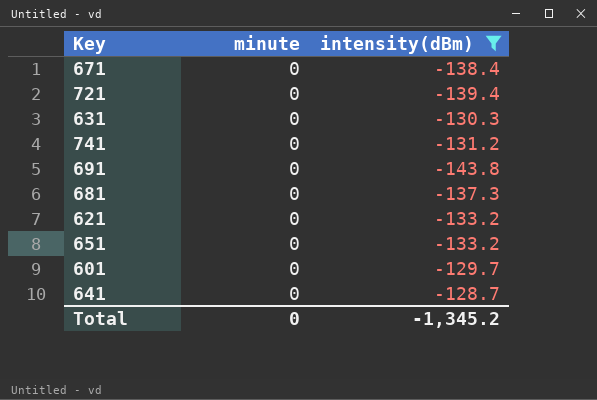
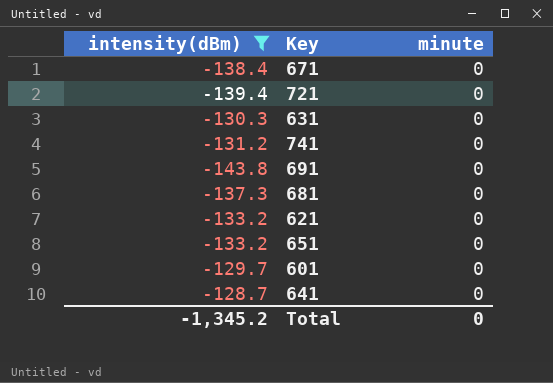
column intensity(dBm) | position: 3 -> 1

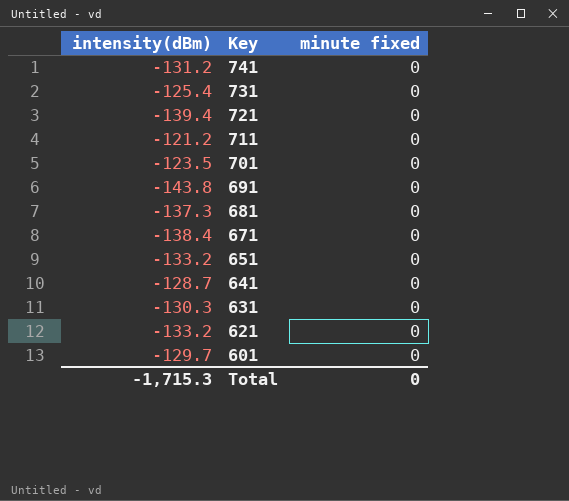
filter: intensity(dBm) <= -128.7 -> none
row order: none -> Key descending
column name: minute -> minute fixed
Total | intensity(dBm): -1,345.2 -> -1,715.3

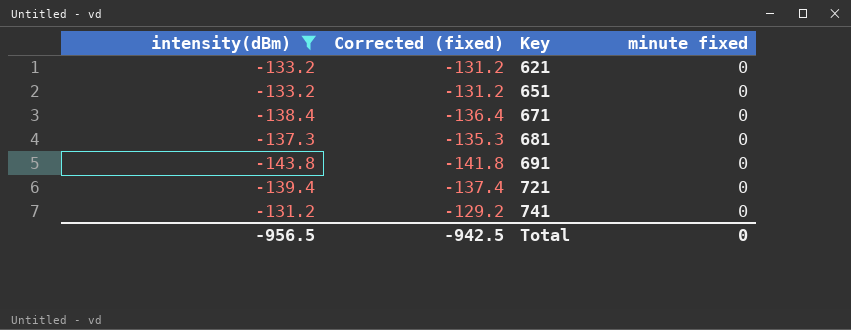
filter: none -> intensity(dBm) <= -131.2
row order: Key descending -> Key ascending
column Corrected (fixed) | formula: none -> [intensity(dBm)] + 2
Total | intensity(dBm): -1,715.3 -> -956.5

